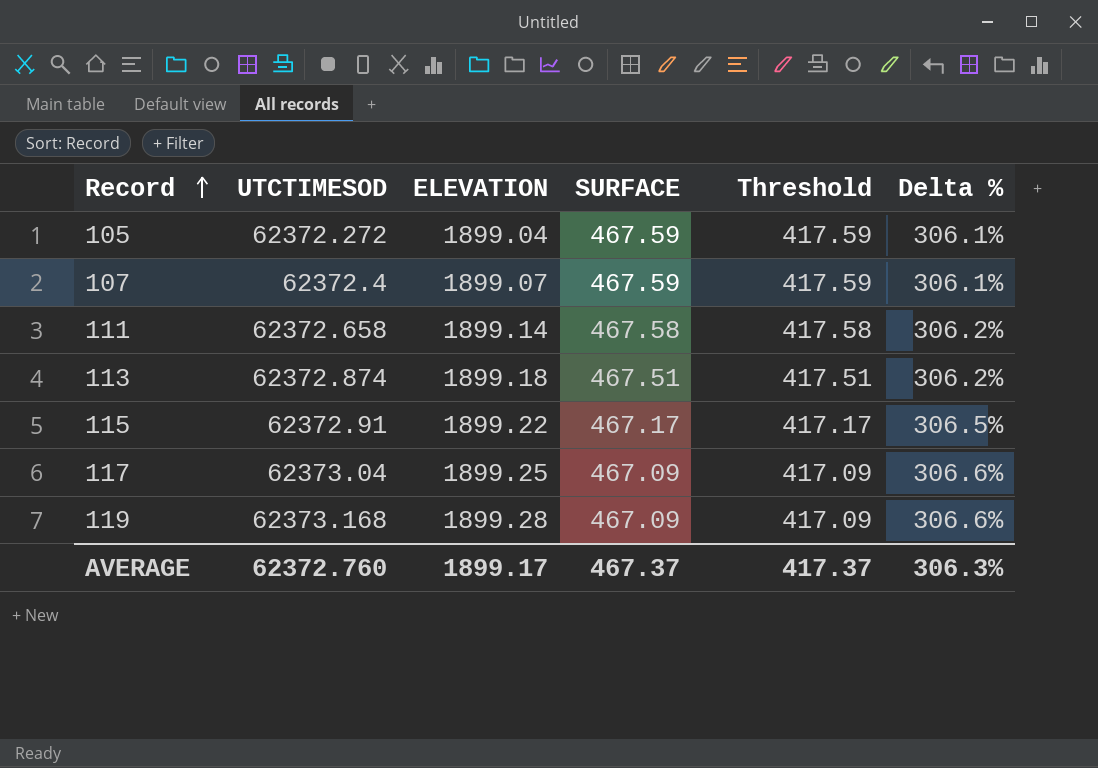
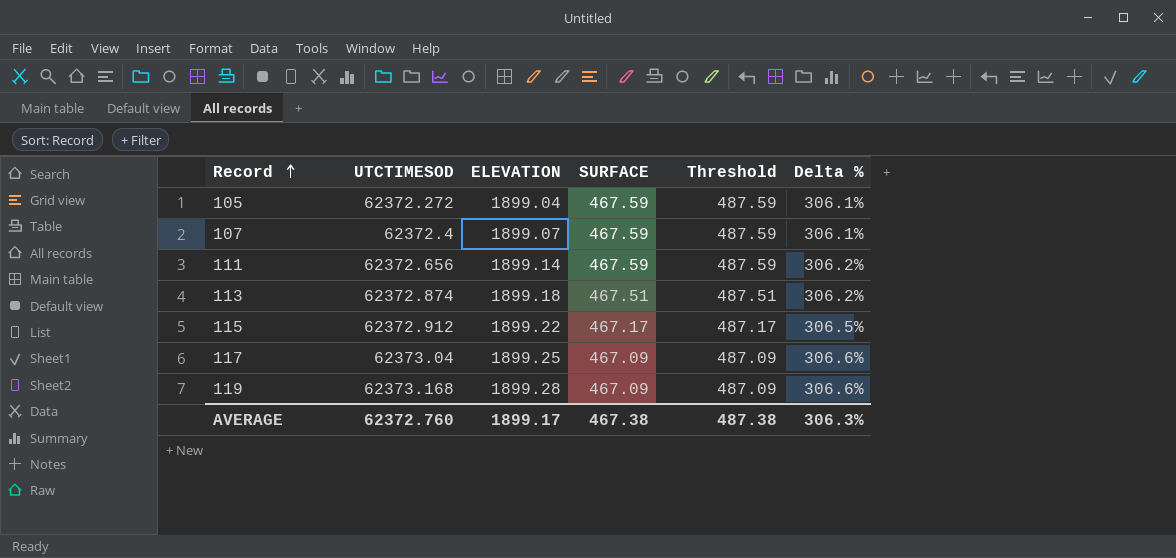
column Threshold | formula: [SURFACE] - 50 -> [SURFACE] + 20
111 | UTCTIMESOD: 62372.658 -> 62372.656
111 | SURFACE: 467.58 -> 467.59
115 | UTCTIMESOD: 62372.91 -> 62372.912
AVERAGE | SURFACE: 467.37 -> 467.38
AVERAGE | Threshold: 417.37 -> 487.38

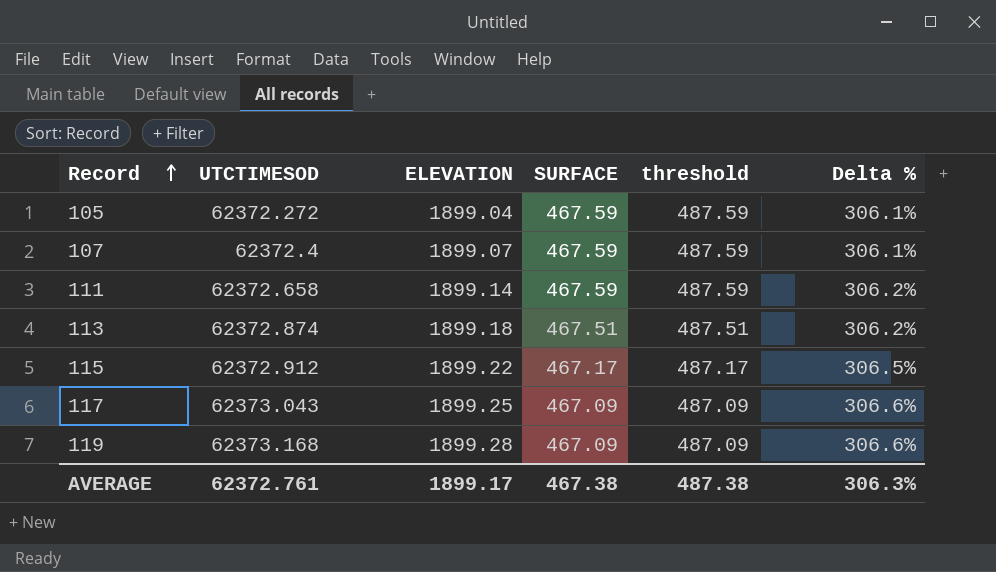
column name: Threshold -> threshold
111 | UTCTIMESOD: 62372.656 -> 62372.658
117 | UTCTIMESOD: 62373.04 -> 62373.043
AVERAGE | UTCTIMESOD: 62372.760 -> 62372.761

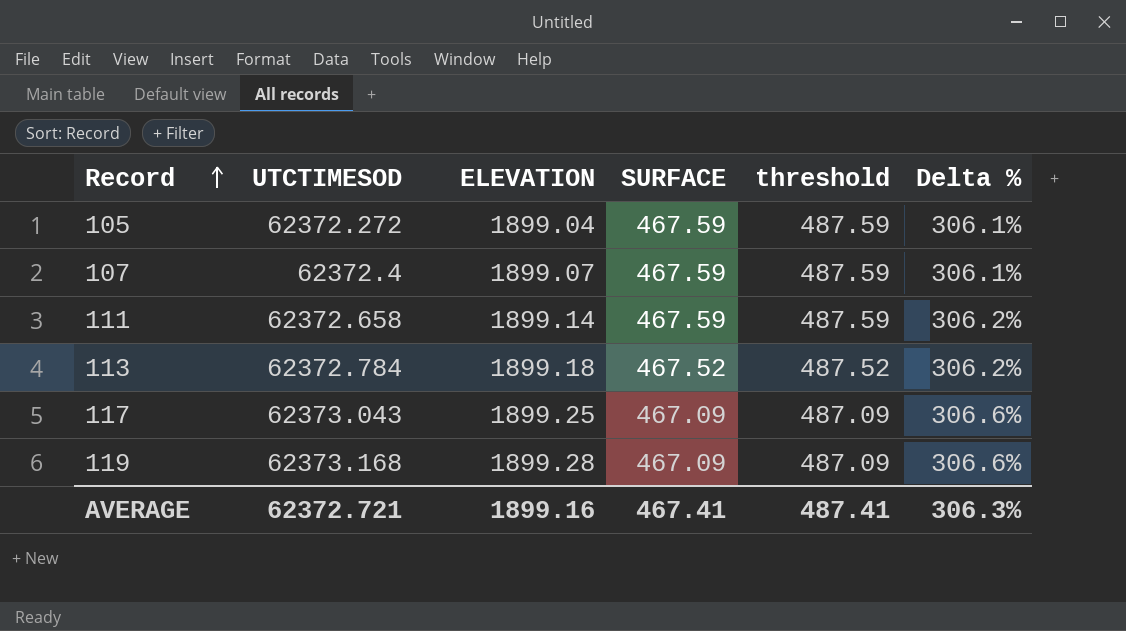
row 115: 62372.912 | 1899.22 | 467.17 | 487.17 | 306.5% -> none
113 | UTCTIMESOD: 62372.874 -> 62372.784
113 | SURFACE: 467.51 -> 467.52
113 | threshold: 487.51 -> 487.52
AVERAGE | UTCTIMESOD: 62372.761 -> 62372.721
AVERAGE | ELEVATION: 1899.17 -> 1899.16
AVERAGE | SURFACE: 467.38 -> 467.41
AVERAGE | threshold: 487.38 -> 487.41

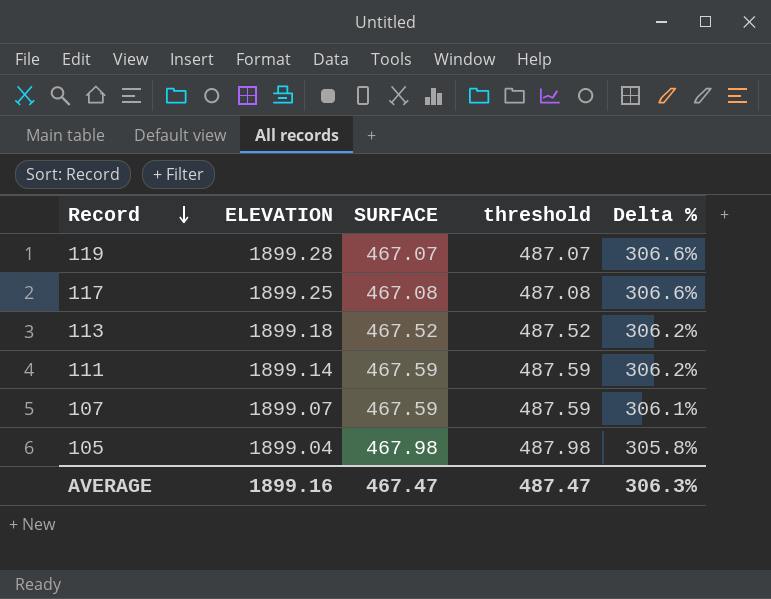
row order: Record ascending -> Record descending
column UTCTIMESOD | position: 2 -> none
119 | SURFACE: 467.09 -> 467.07
119 | threshold: 487.09 -> 487.07
117 | SURFACE: 467.09 -> 467.08
117 | threshold: 487.09 -> 487.08
105 | SURFACE: 467.59 -> 467.98
105 | threshold: 487.59 -> 487.98
105 | Delta %: 306.1% -> 305.8%
AVERAGE | SURFACE: 467.41 -> 467.47
AVERAGE | threshold: 487.41 -> 487.47

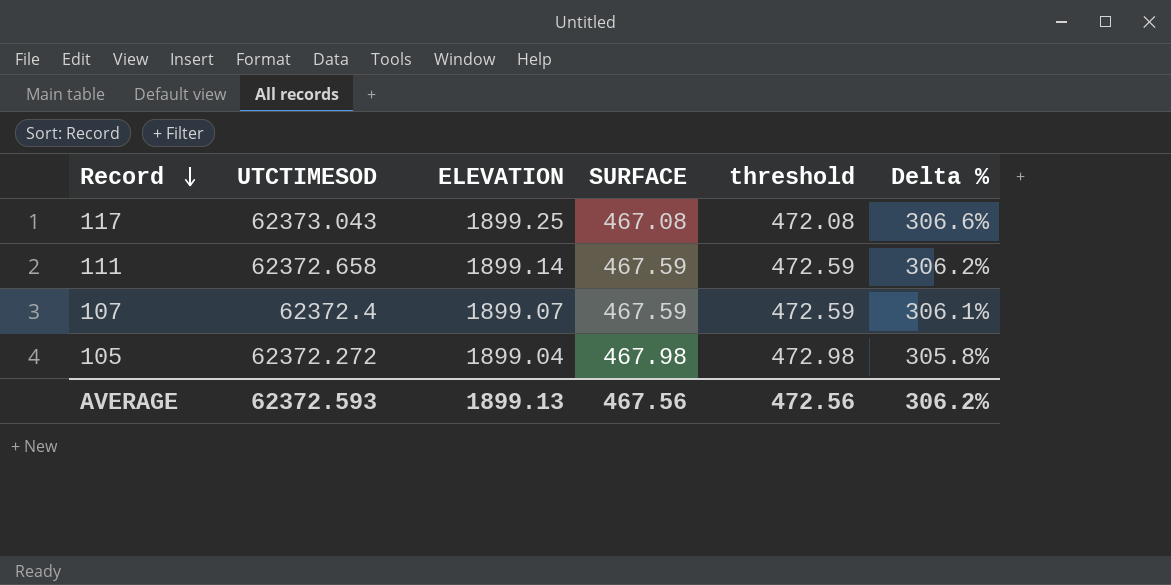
column UTCTIMESOD | position: none -> 2
column threshold | formula: [SURFACE] + 20 -> [SURFACE] + 5
row 119: 1899.28 | 467.07 | 487.07 | 306.6% -> none
row 113: 1899.18 | 467.52 | 487.52 | 306.2% -> none
AVERAGE | ELEVATION: 1899.16 -> 1899.13
AVERAGE | SURFACE: 467.47 -> 467.56
AVERAGE | threshold: 487.47 -> 472.56
AVERAGE | Delta %: 306.3% -> 306.2%

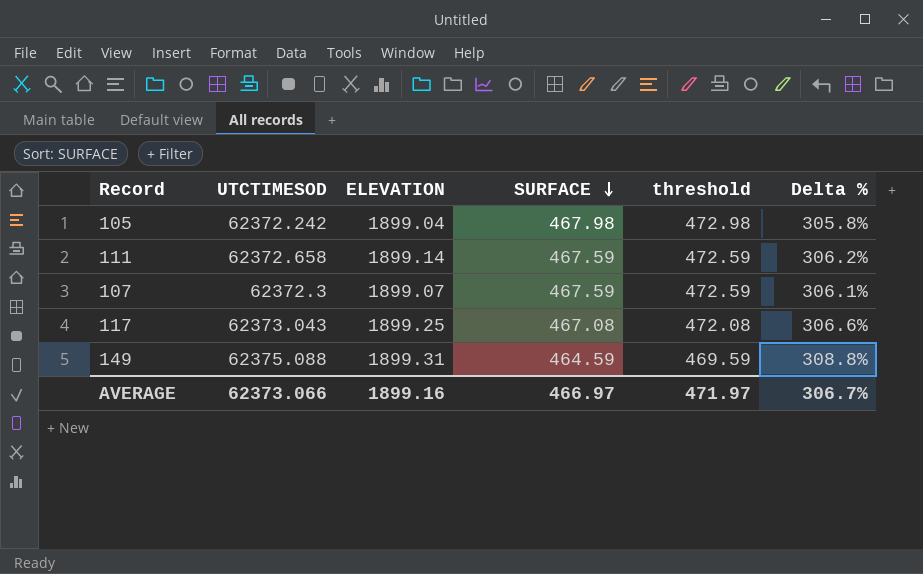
row order: Record descending -> SURFACE descending
105 | UTCTIMESOD: 62372.272 -> 62372.242
107 | UTCTIMESOD: 62372.4 -> 62372.3
row 149: none -> 62375.088 | 1899.31 | 464.59 | 469.59 | 308.8%
AVERAGE | UTCTIMESOD: 62372.593 -> 62373.066
AVERAGE | ELEVATION: 1899.13 -> 1899.16
AVERAGE | SURFACE: 467.56 -> 466.97
AVERAGE | threshold: 472.56 -> 471.97
AVERAGE | Delta %: 306.2% -> 306.7%

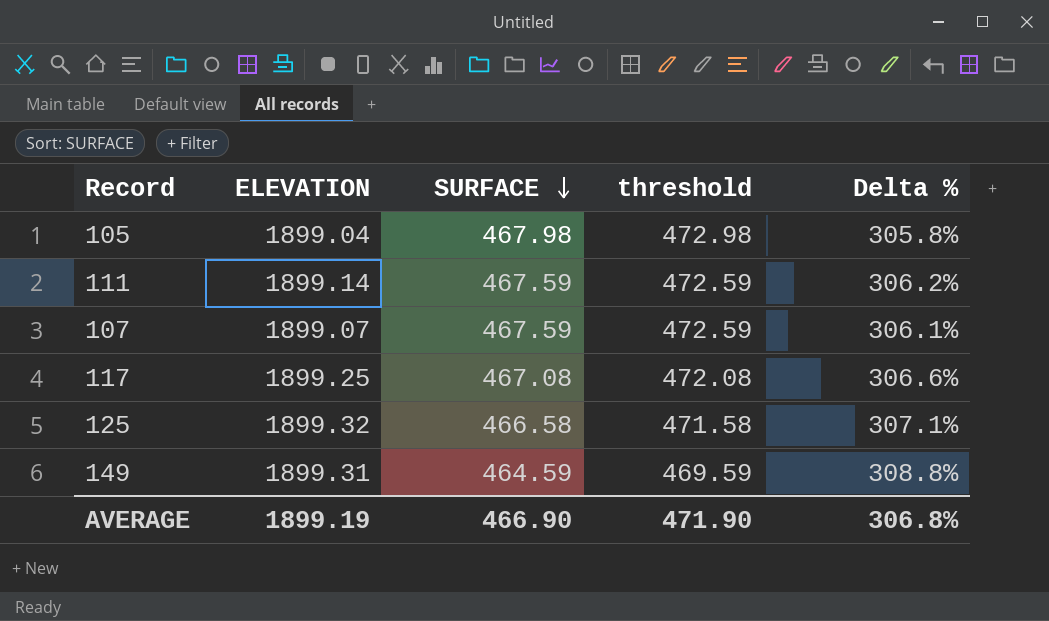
column UTCTIMESOD | position: 2 -> none
row 125: none -> 1899.32 | 466.58 | 471.58 | 307.1%
AVERAGE | ELEVATION: 1899.16 -> 1899.19
AVERAGE | SURFACE: 466.97 -> 466.90
AVERAGE | threshold: 471.97 -> 471.90
AVERAGE | Delta %: 306.7% -> 306.8%

